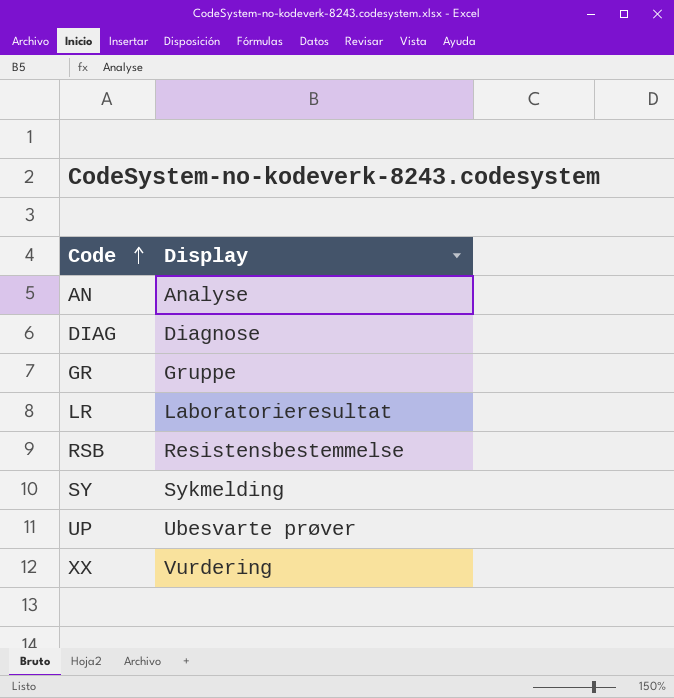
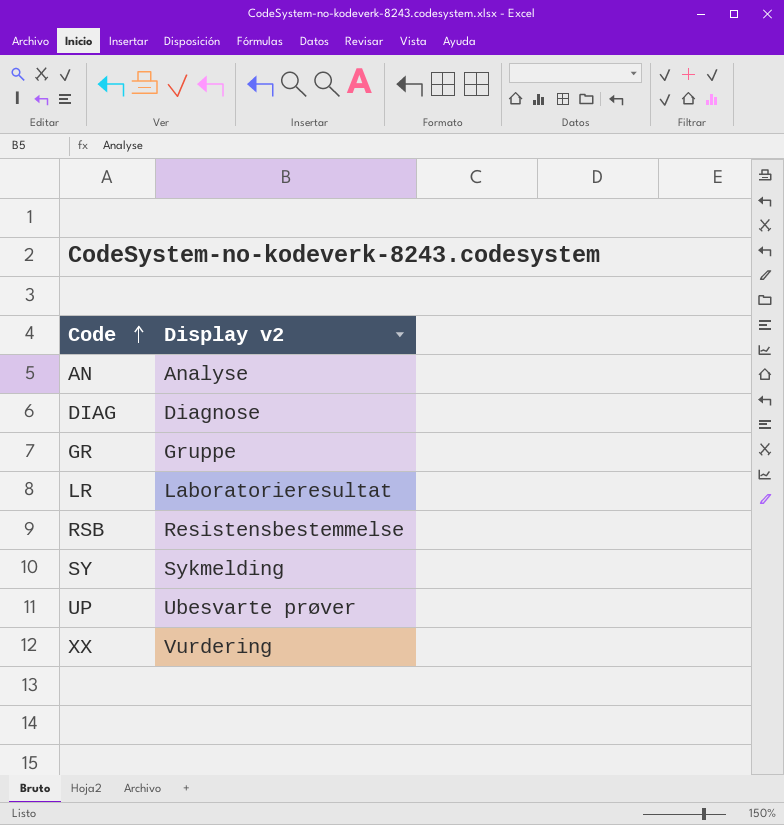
column name: Display -> Display v2

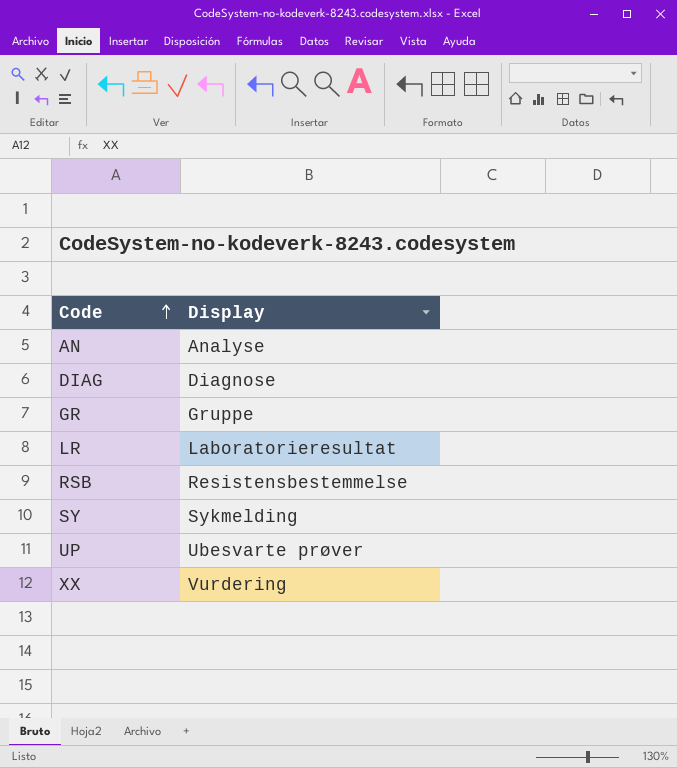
column name: Display v2 -> Display

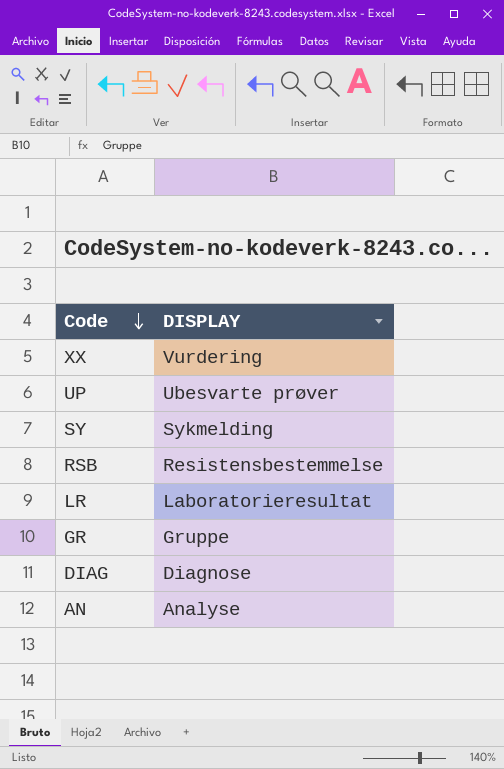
row order: Code ascending -> Code descending
column name: Display -> DISPLAY

